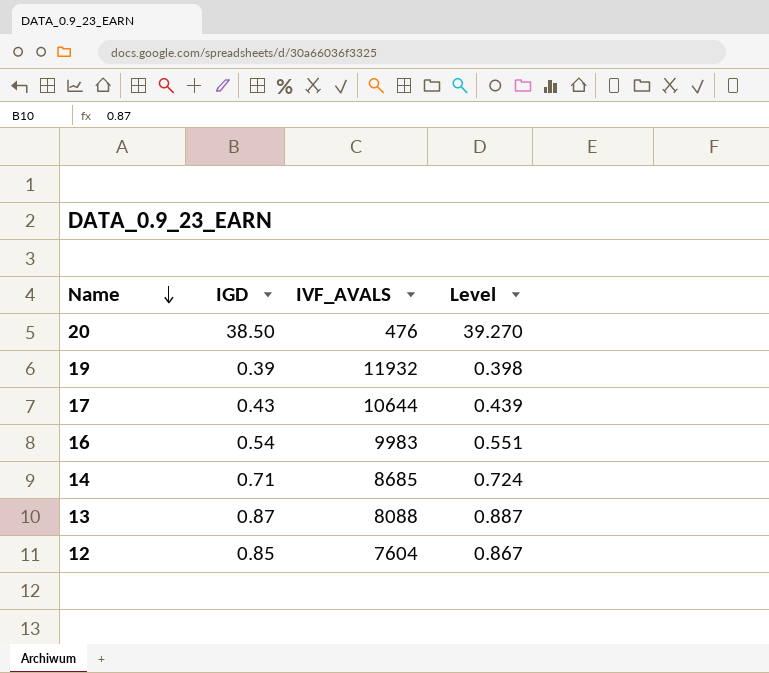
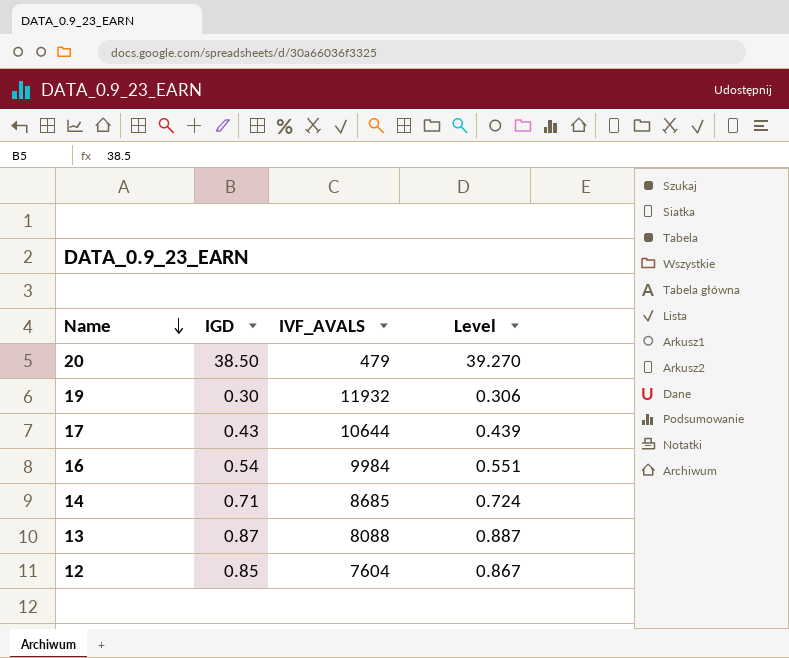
20 | IVF_AVALS: 476 -> 479
19 | IGD: 0.39 -> 0.30
19 | Level: 0.398 -> 0.306
16 | IVF_AVALS: 9983 -> 9984

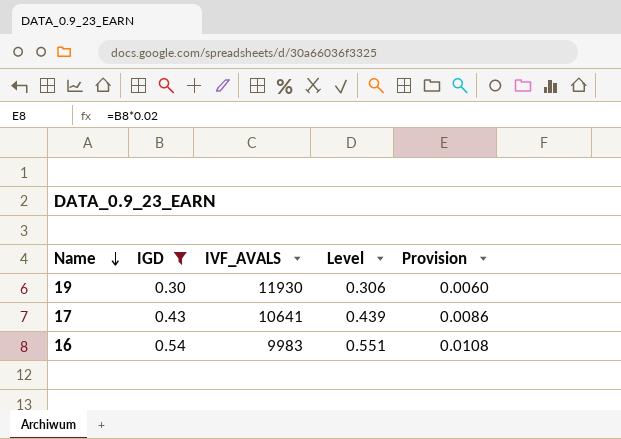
filter: none -> IGD <= 0.54
column Provision | formula: none -> [IGD] * 0.02
19 | IVF_AVALS: 11932 -> 11930
17 | IVF_AVALS: 10644 -> 10641
16 | IVF_AVALS: 9984 -> 9983

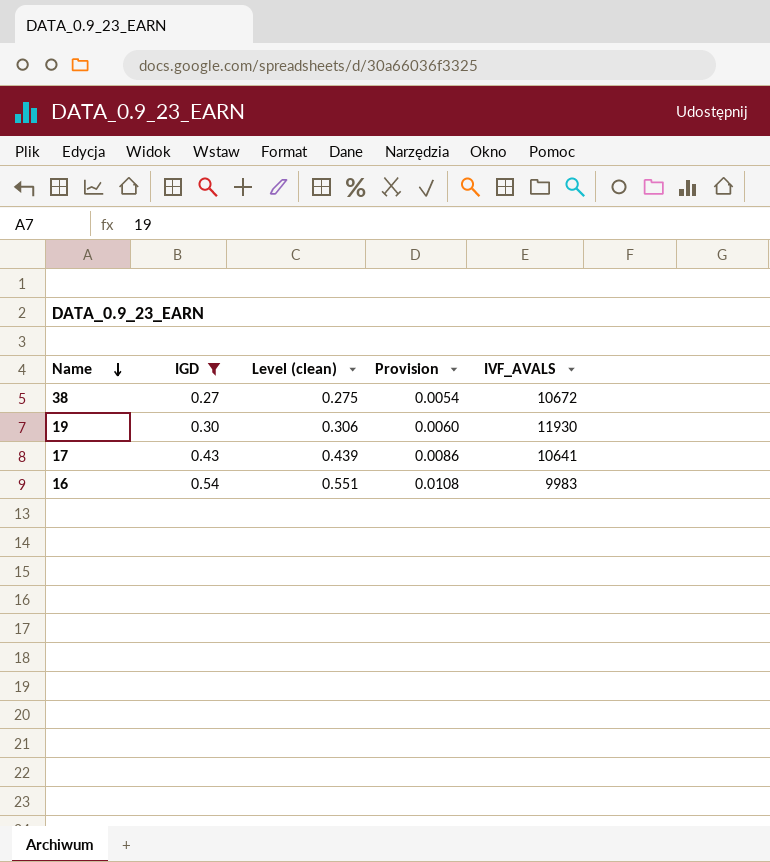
column name: Level -> Level (clean)
column IVF_AVALS | position: 3 -> 5
row 38: none -> 0.27 | 0.275 | 0.0054 | 10672

